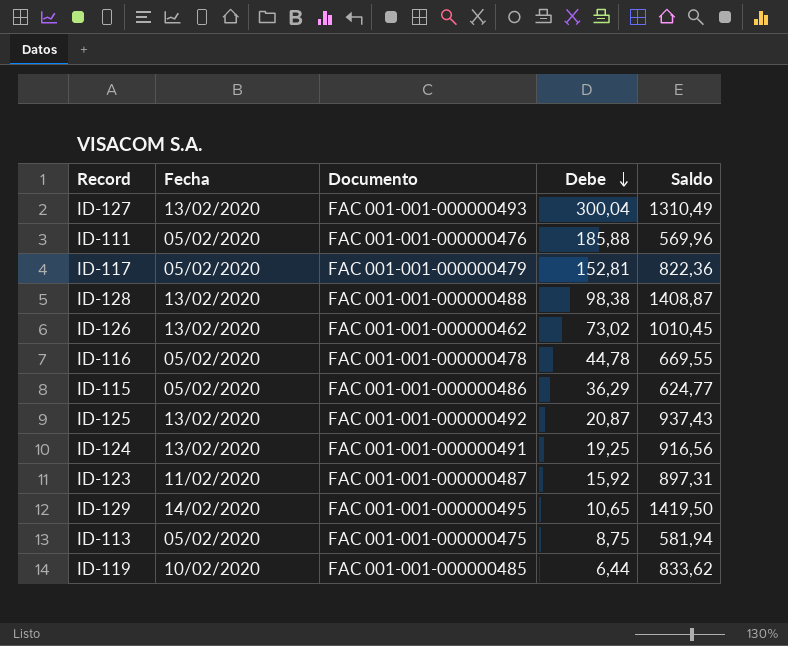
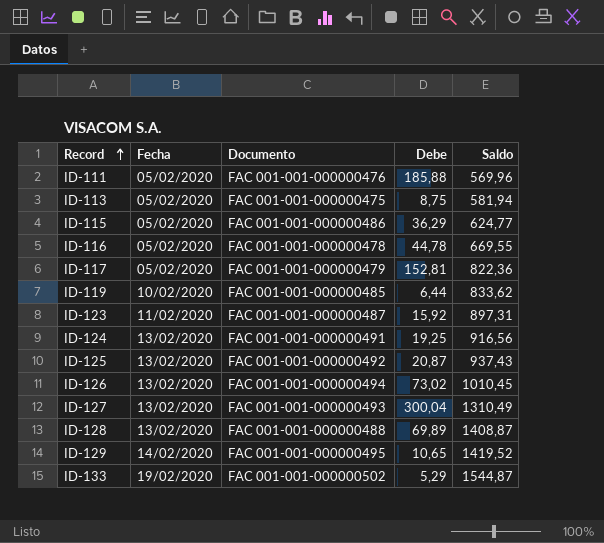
row order: Debe descending -> Record ascending
ID-126 | Documento: FAC 001-001-000000462 -> FAC 001-001-000000494
ID-128 | Debe: 98,38 -> 69,89
ID-129 | Saldo: 1419,50 -> 1419,52
row ID-133: none -> 19/02/2020 | FAC 001-001-000000502 | 5,29 | 1544,87

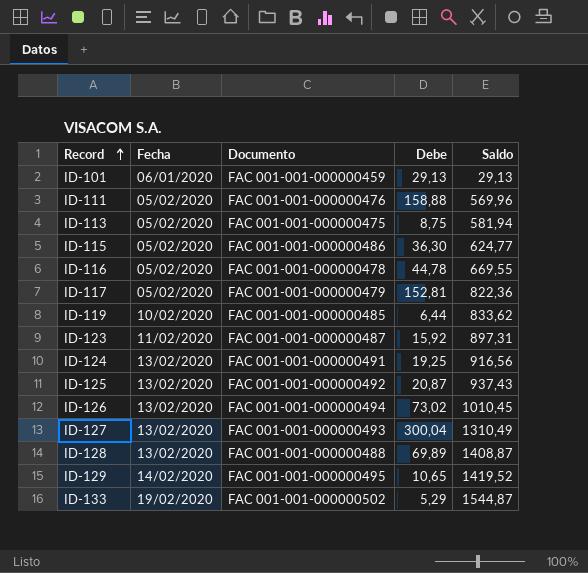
row ID-101: none -> 06/01/2020 | FAC 001-001-000000459 | 29,13 | 29,13
ID-111 | Debe: 185,88 -> 158,88
ID-115 | Debe: 36,29 -> 36,30

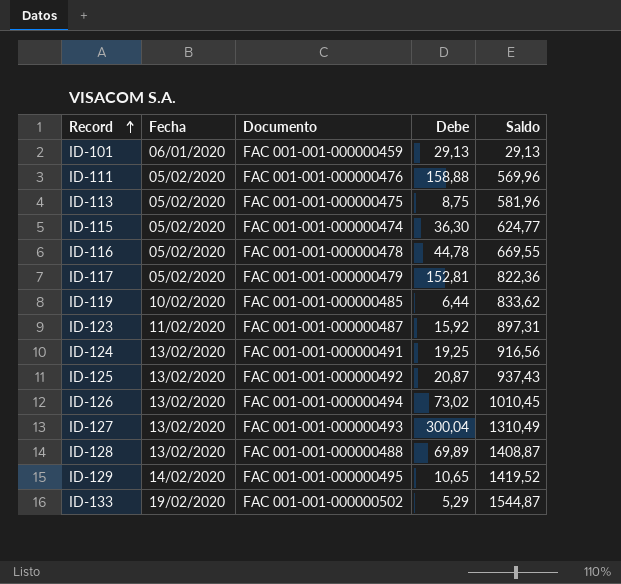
ID-113 | Saldo: 581,94 -> 581,96
ID-115 | Documento: FAC 001-001-000000486 -> FAC 001-001-000000474

